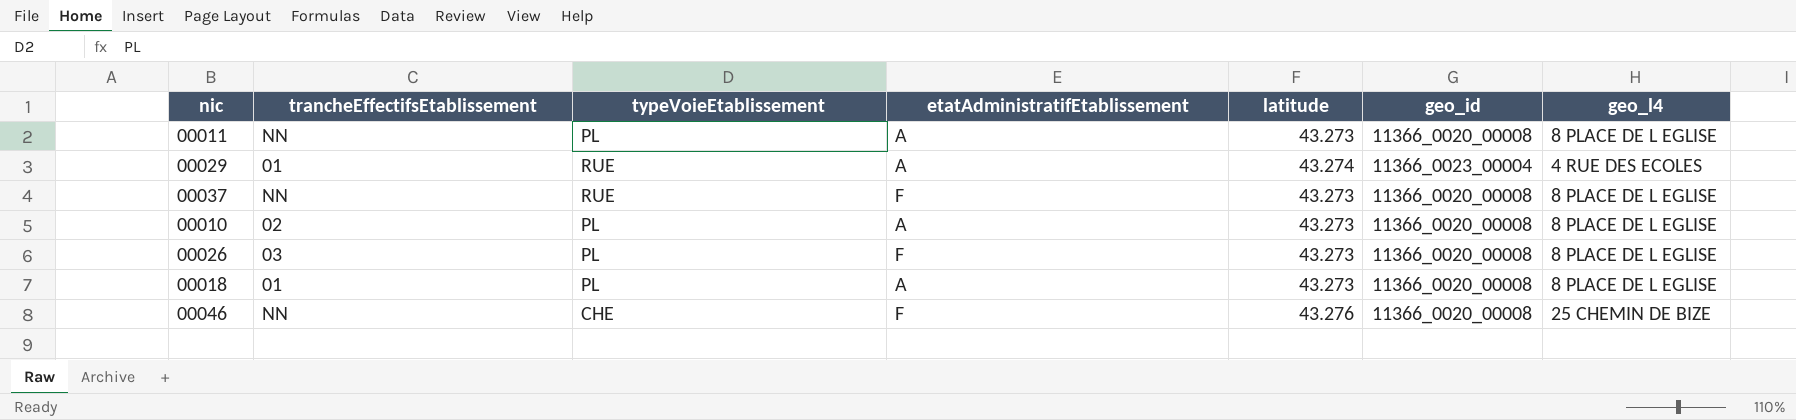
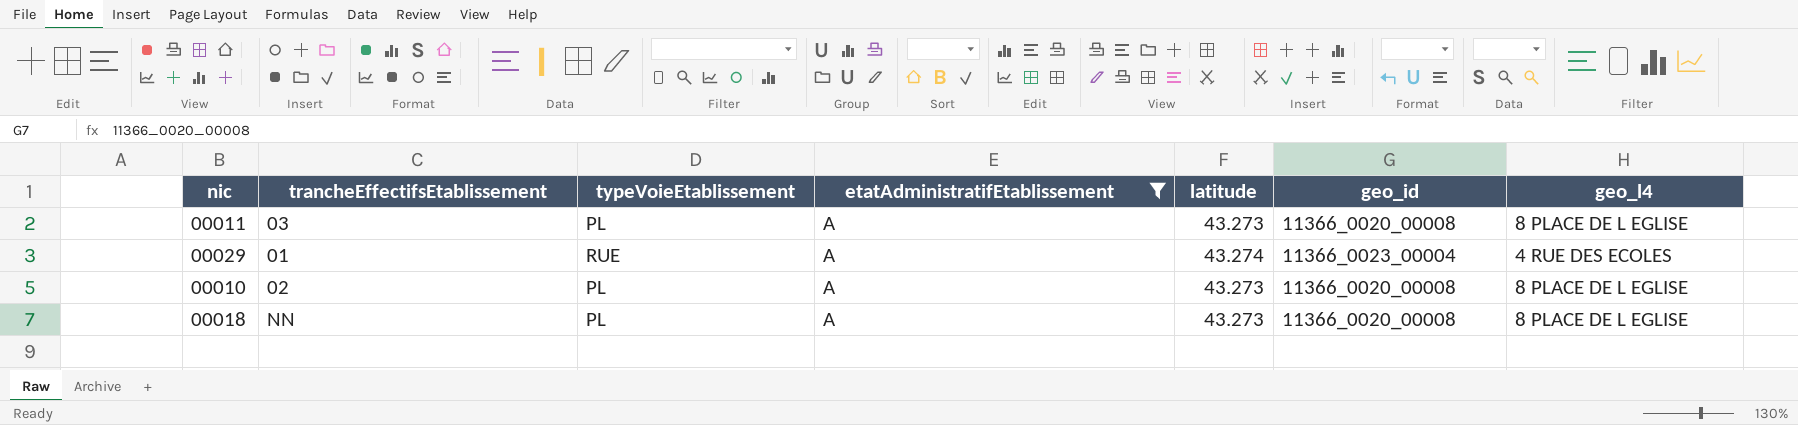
filter: none -> etatAdministratifEtablissement = A
00011 | trancheEffectifsEtablissement: NN -> 03
00018 | trancheEffectifsEtablissement: 01 -> NN

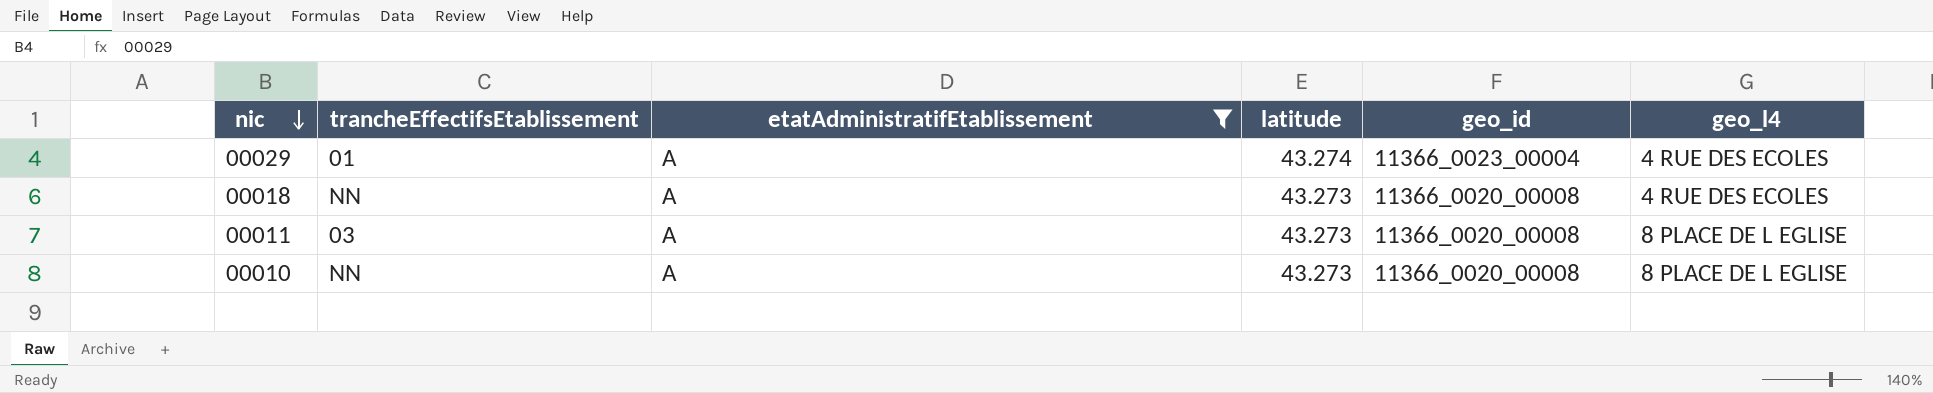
row order: none -> nic descending
column typeVoieEtablissement | position: 3 -> none
00018 | geo_l4: 8 PLACE DE L EGLISE -> 4 RUE DES ECOLES
00010 | trancheEffectifsEtablissement: 02 -> NN

